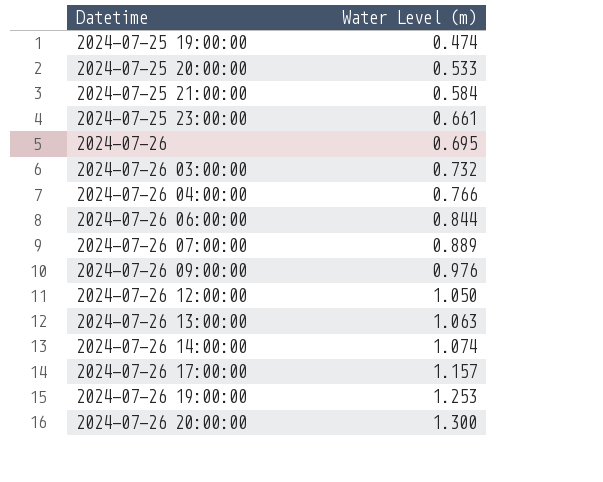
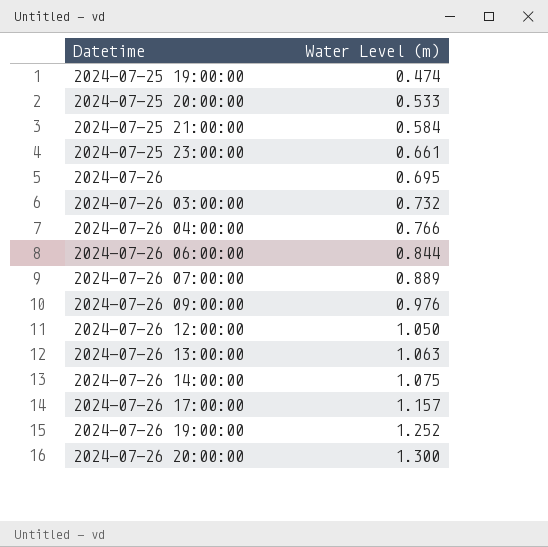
2024-07-26 14:00:00 | Water Level (m): 1.074 -> 1.075
2024-07-26 19:00:00 | Water Level (m): 1.253 -> 1.252

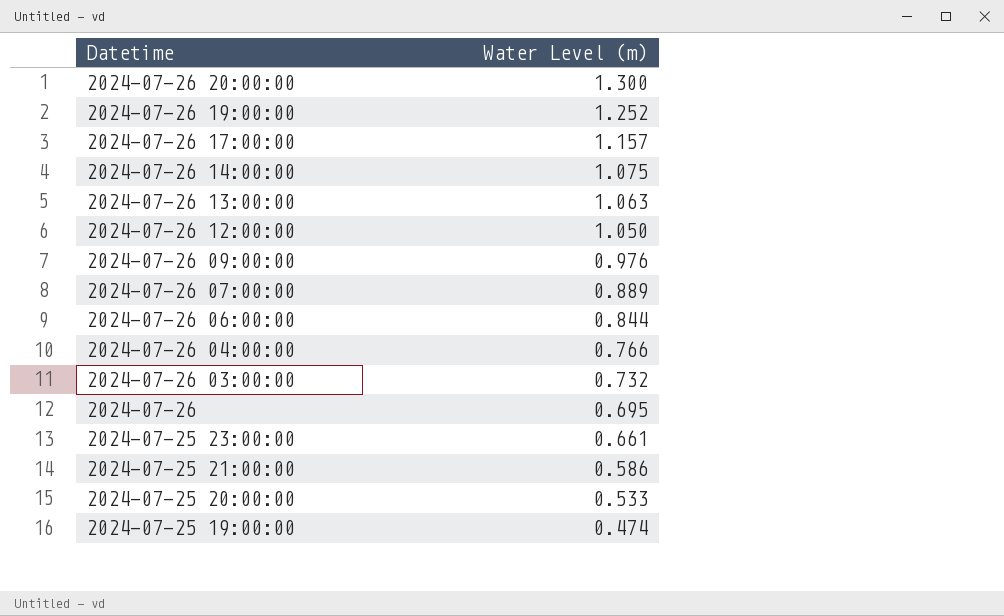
row order: Datetime ascending -> Datetime descending
2024-07-25 21:00:00 | Water Level (m): 0.584 -> 0.586

